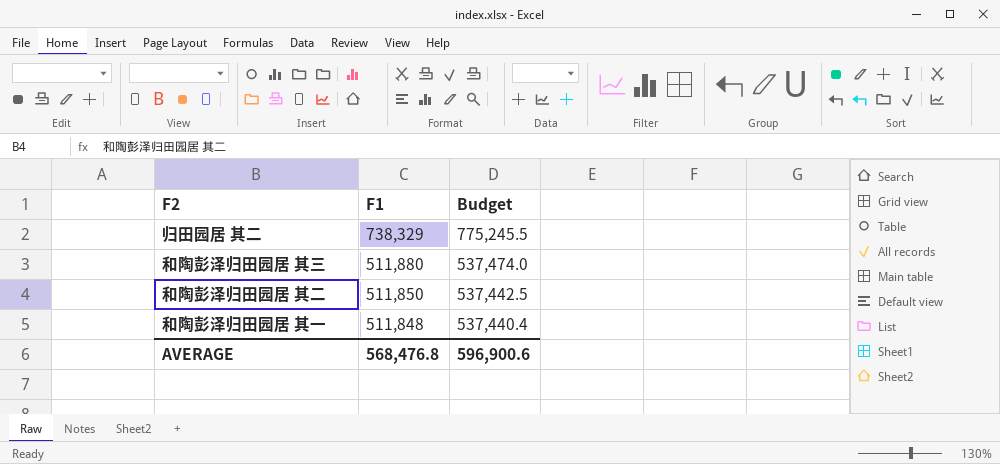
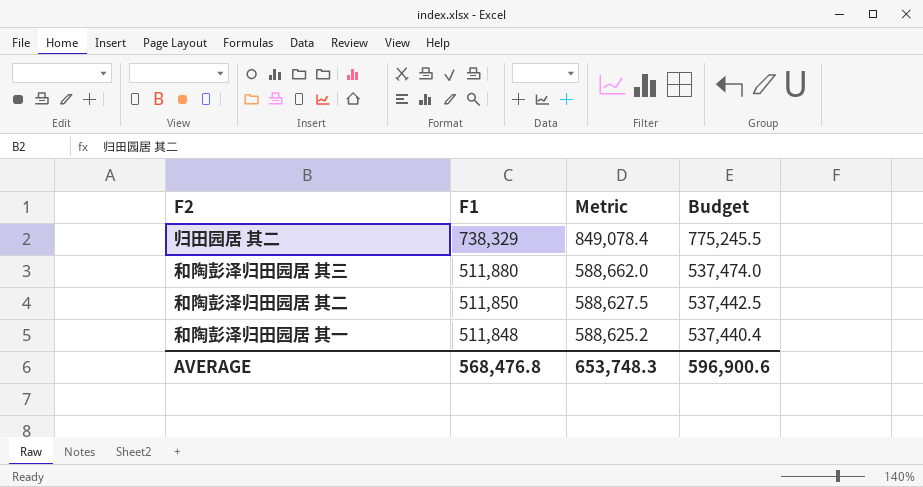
column Metric | formula: none -> [F1] * 1.15

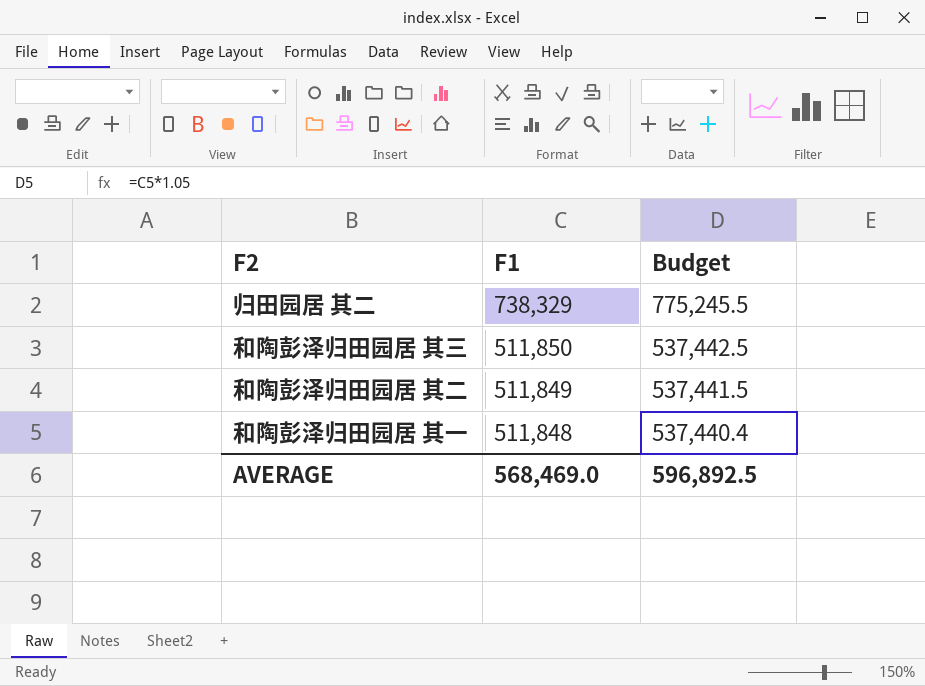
column Metric | formula: [F1] * 1.15 -> none
和陶彭泽归田园居 其三 | F1: 511,880 -> 511,850
和陶彭泽归田园居 其三 | Budget: 537,474.0 -> 537,442.5
和陶彭泽归田园居 其二 | F1: 511,850 -> 511,849
和陶彭泽归田园居 其二 | Budget: 537,442.5 -> 537,441.5
AVERAGE | F1: 568,476.8 -> 568,469.0
AVERAGE | Budget: 596,900.6 -> 596,892.5

